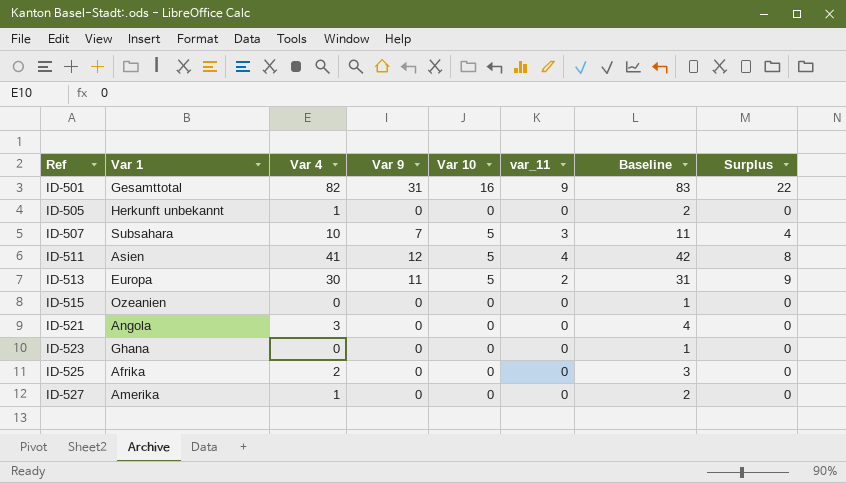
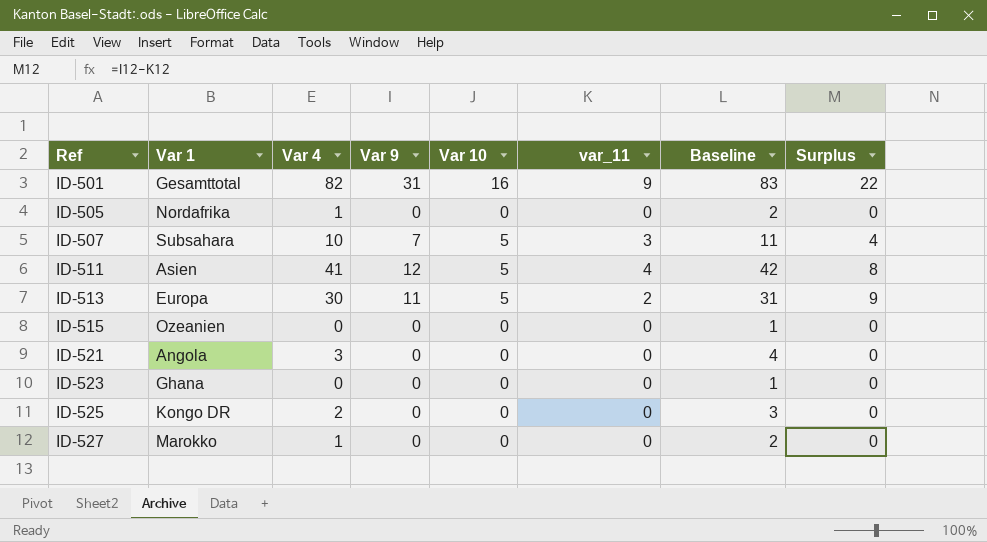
ID-505 | Var 1: Herkunft unbekannt -> Nordafrika
ID-525 | Var 1: Afrika -> Kongo DR
ID-527 | Var 1: Amerika -> Marokko

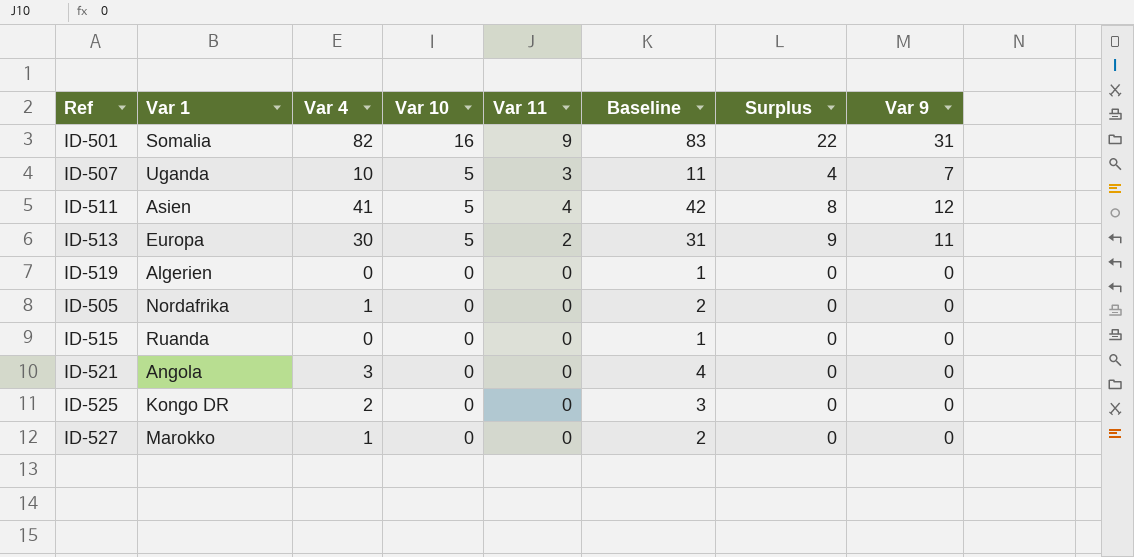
row order: Ref ascending -> Var 10 descending
column name: var_11 -> Var 11
column Var 9 | position: 4 -> 8
row ID-523: Ghana | 0 | 0 | 0 | 0 | 1 | 0 -> none
ID-501 | Var 1: Gesamttotal -> Somalia
ID-507 | Var 1: Subsahara -> Uganda
row ID-519: none -> Algerien | 0 | 0 | 0 | 1 | 0 | 0
ID-515 | Var 1: Ozeanien -> Ruanda

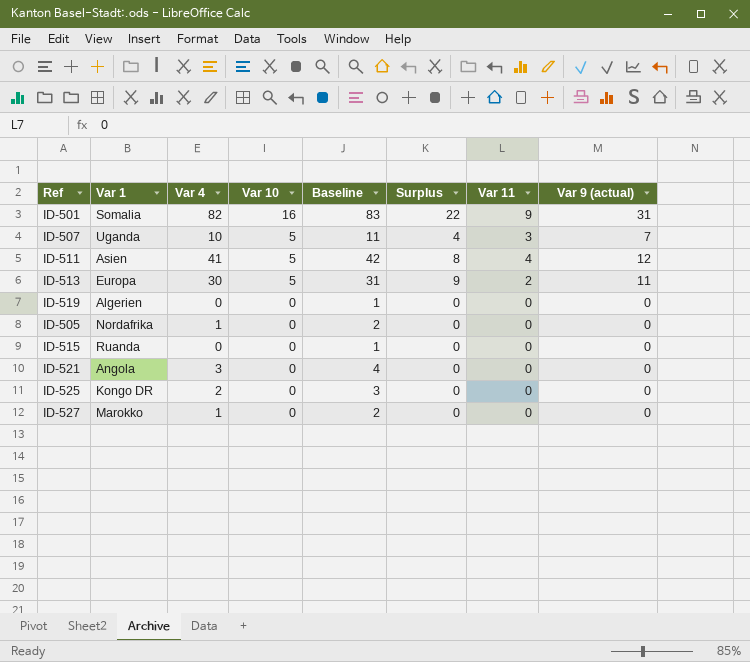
column Var 11 | position: 5 -> 7
column name: Var 9 -> Var 9 (actual)

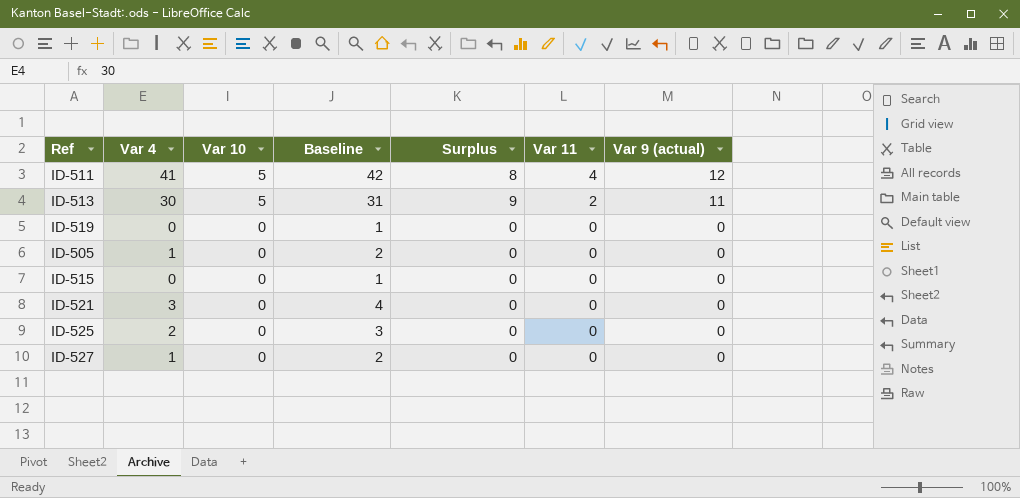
column Var 1 | position: 2 -> none
row ID-501: Somalia | 82 | 16 | 83 | 22 | 9 | 31 -> none
row ID-507: Uganda | 10 | 5 | 11 | 4 | 3 | 7 -> none

